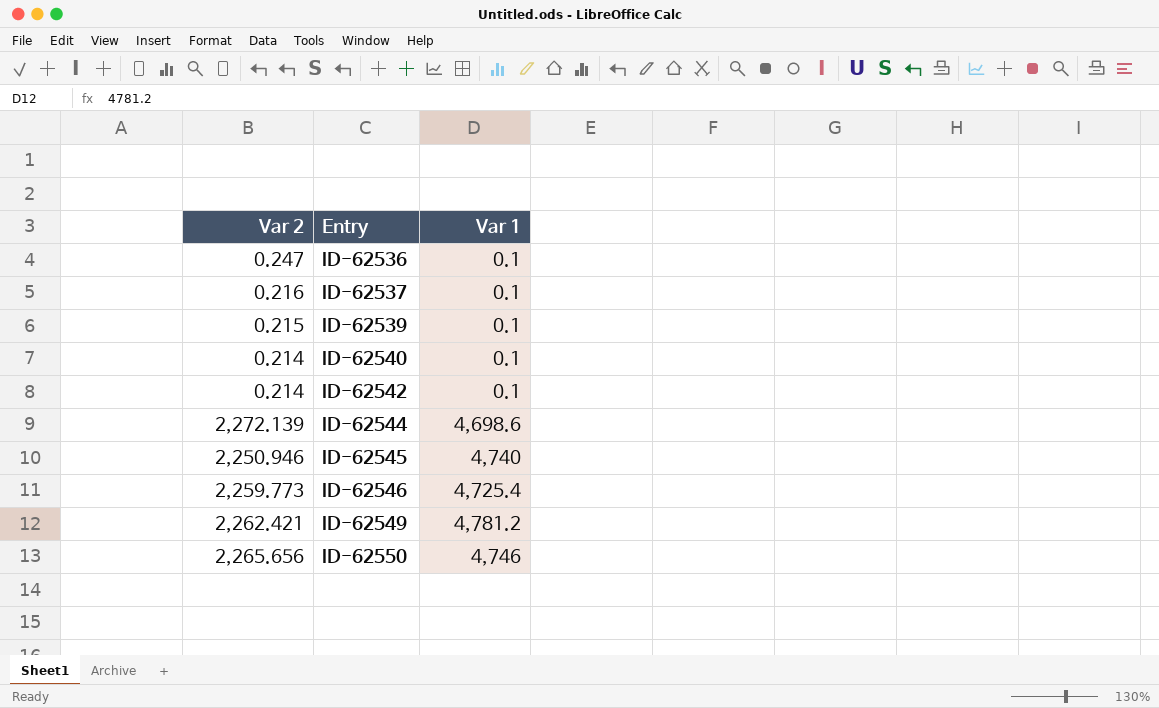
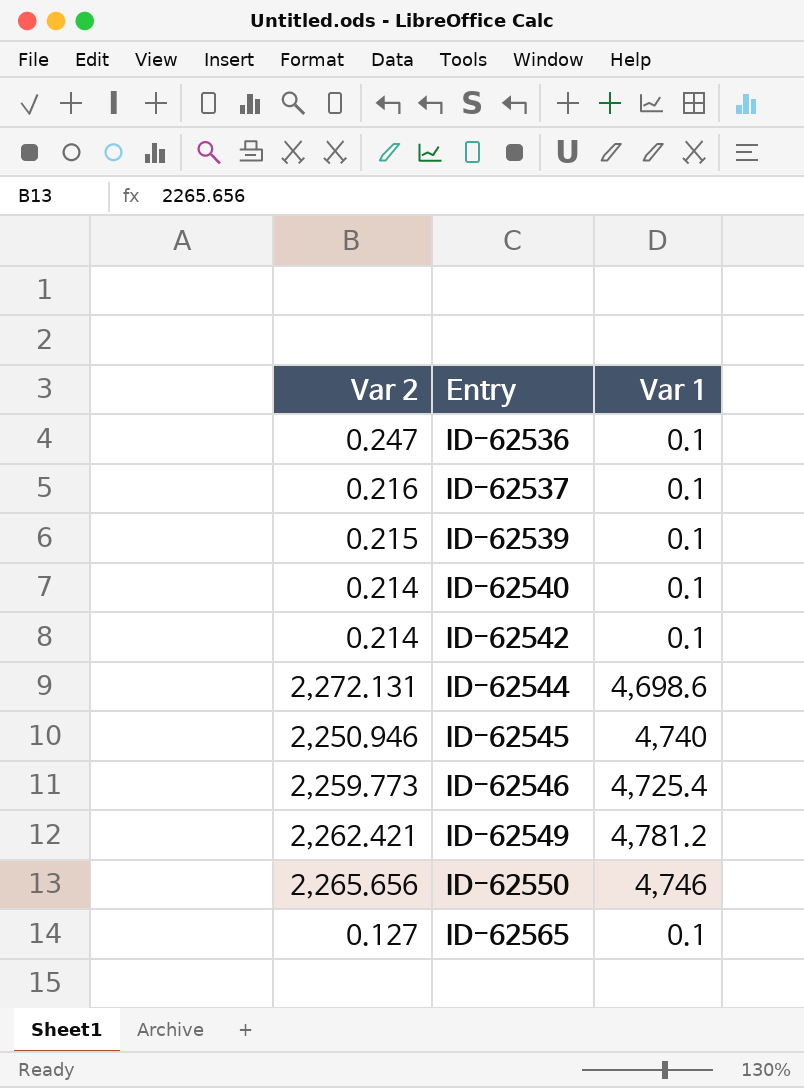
ID-62544 | Var 2: 2,272.139 -> 2,272.131
row ID-62565: none -> 0.127 | 0.1

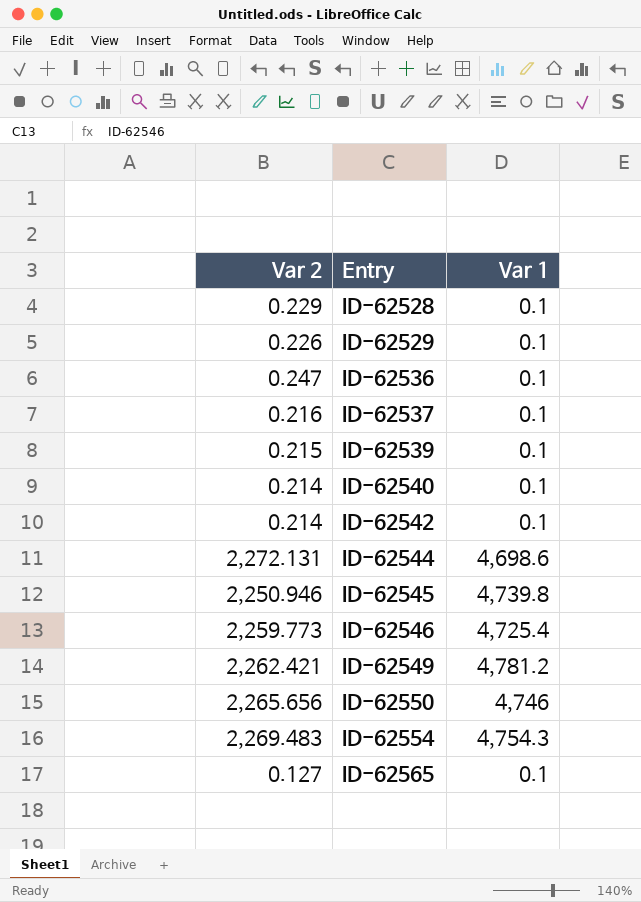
row ID-62528: none -> 0.229 | 0.1
row ID-62529: none -> 0.226 | 0.1
ID-62545 | Var 1: 4,740 -> 4,739.8
row ID-62554: none -> 2,269.483 | 4,754.3

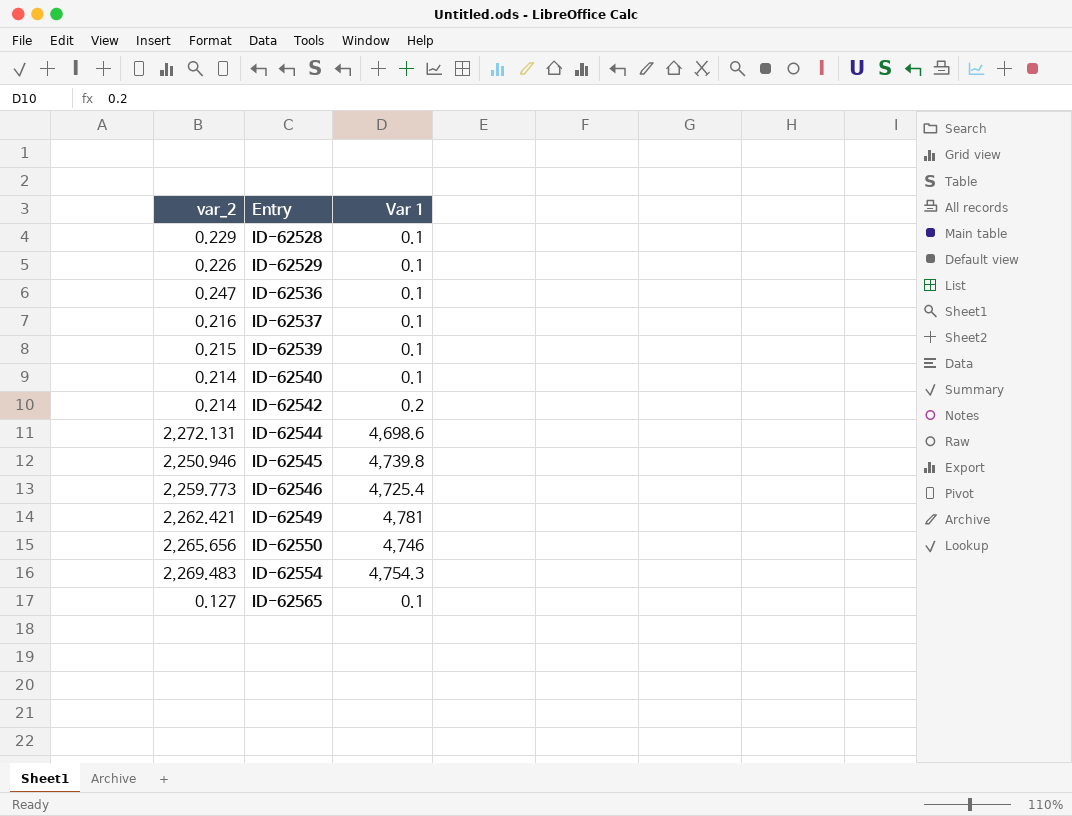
column name: Var 2 -> var_2
ID-62542 | Var 1: 0.1 -> 0.2
ID-62549 | Var 1: 4,781.2 -> 4,781

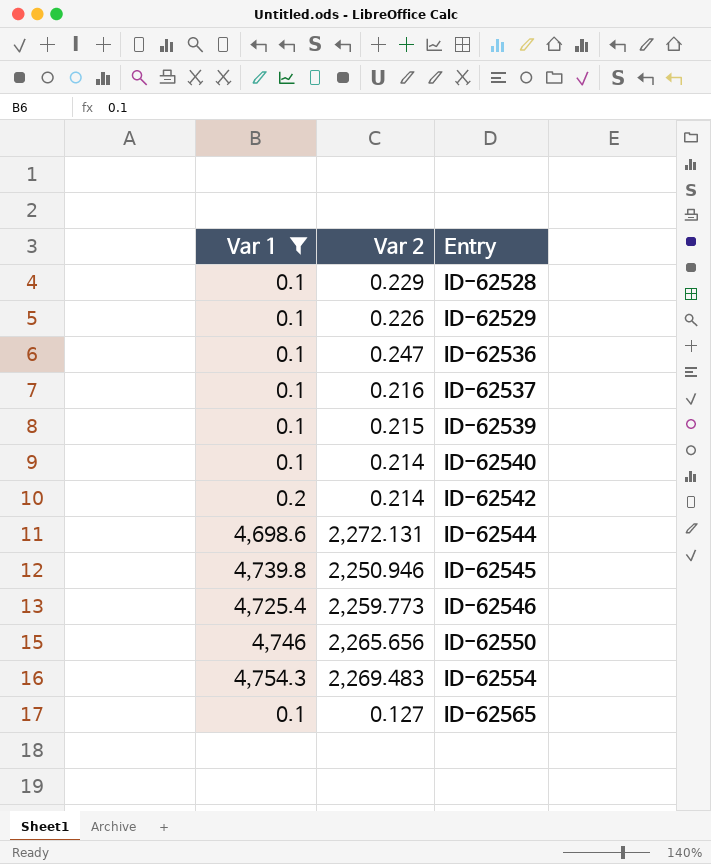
filter: none -> Var 1 != 4,781
column Var 1 | position: 3 -> 1
column name: var_2 -> Var 2

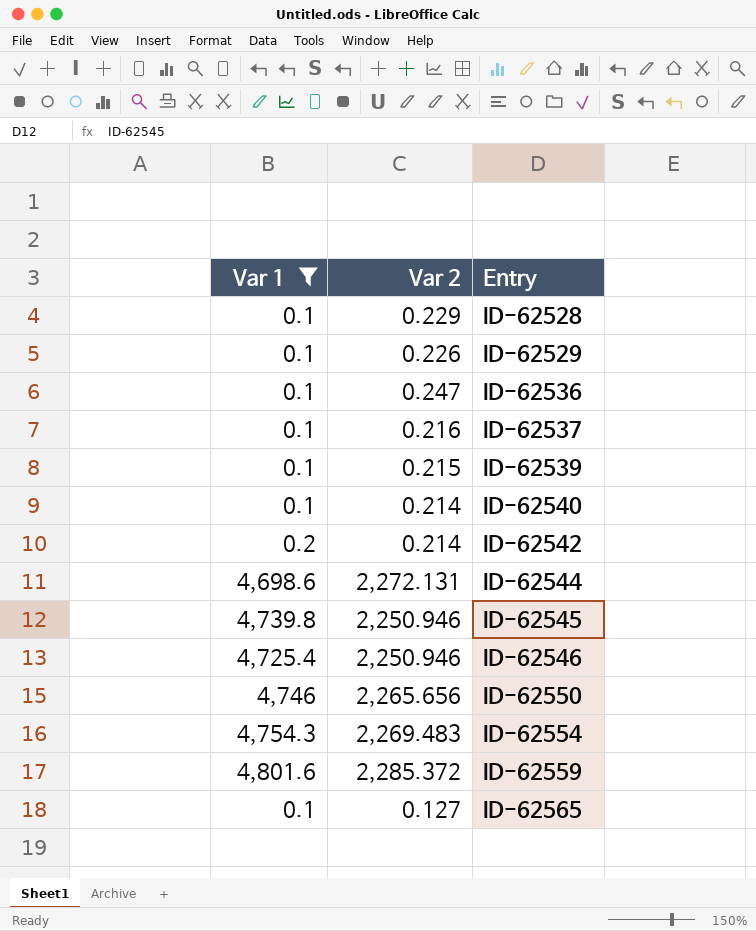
ID-62546 | Var 2: 2,259.773 -> 2,250.946
row ID-62559: none -> 4,801.6 | 2,285.372

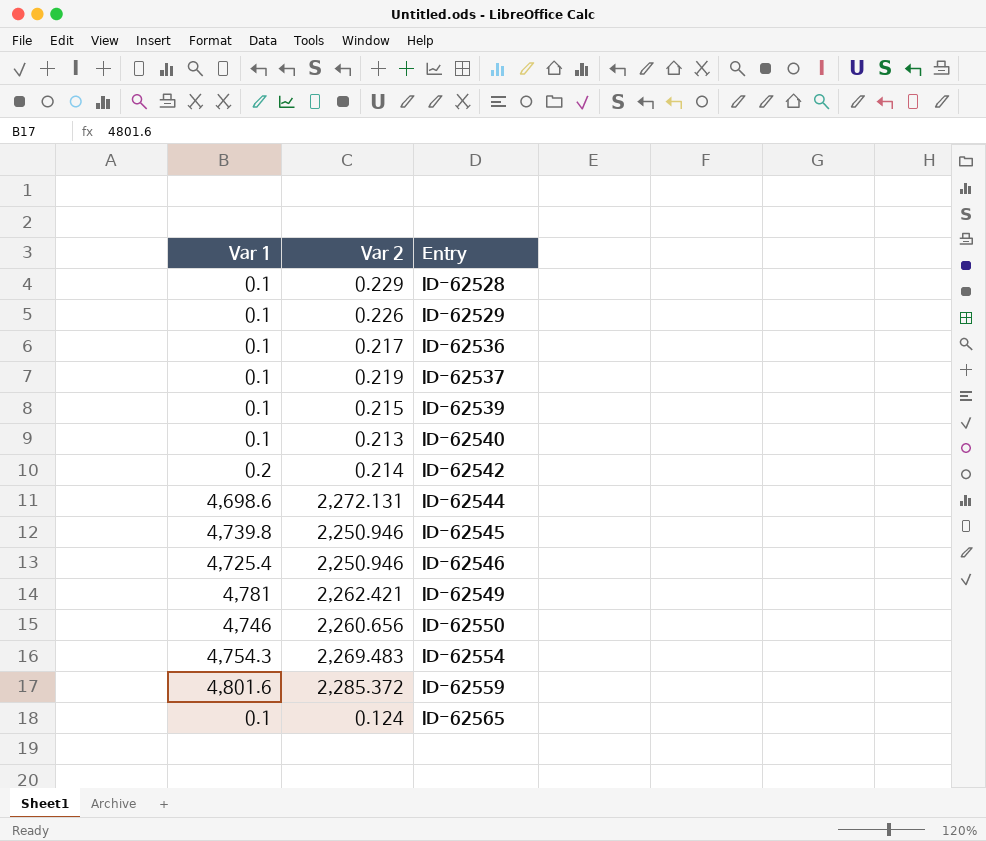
filter: Var 1 != 4,781 -> none
ID-62536 | Var 2: 0.247 -> 0.217
ID-62537 | Var 2: 0.216 -> 0.219
ID-62540 | Var 2: 0.214 -> 0.213
ID-62550 | Var 2: 2,265.656 -> 2,260.656
ID-62565 | Var 2: 0.127 -> 0.124

